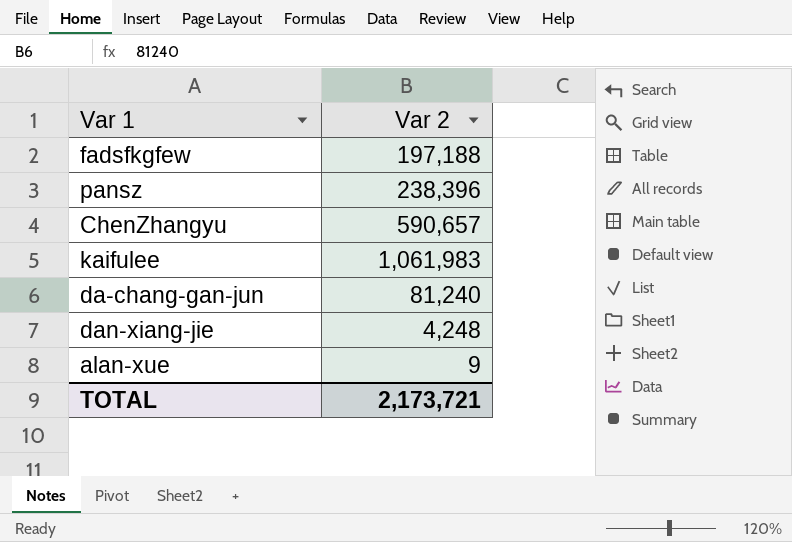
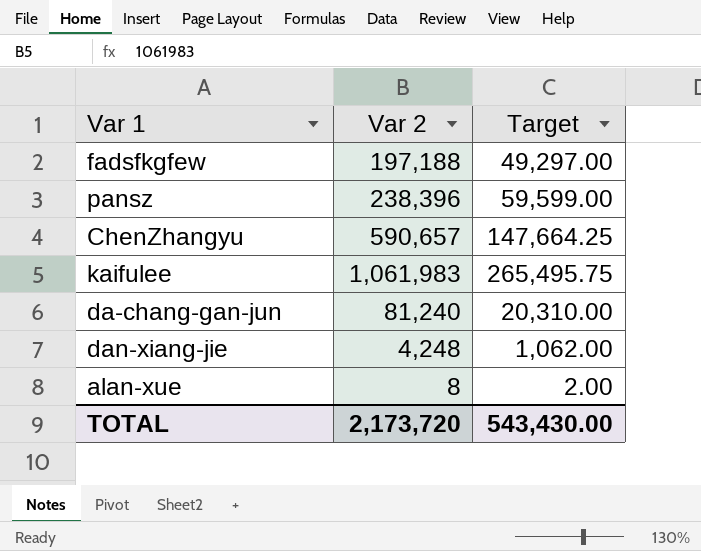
column Target | formula: none -> [Var 2] * 0.25
alan-xue | Var 2: 9 -> 8
TOTAL | Var 2: 2,173,721 -> 2,173,720

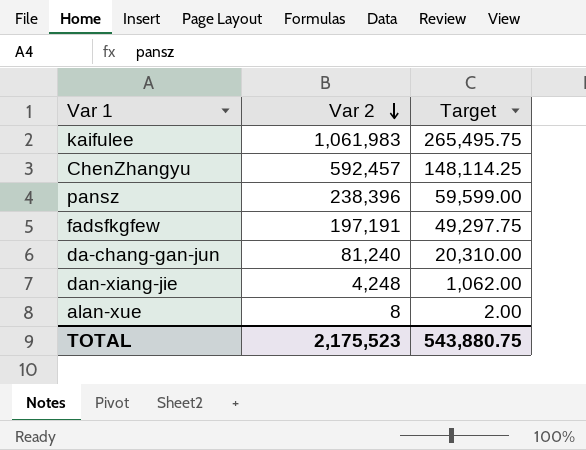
row order: none -> Var 2 descending
ChenZhangyu | Var 2: 590,657 -> 592,457
ChenZhangyu | Target: 147,664.25 -> 148,114.25
fadsfkgfew | Var 2: 197,188 -> 197,191
fadsfkgfew | Target: 49,297.00 -> 49,297.75
TOTAL | Var 2: 2,173,720 -> 2,175,523
TOTAL | Target: 543,430.00 -> 543,880.75

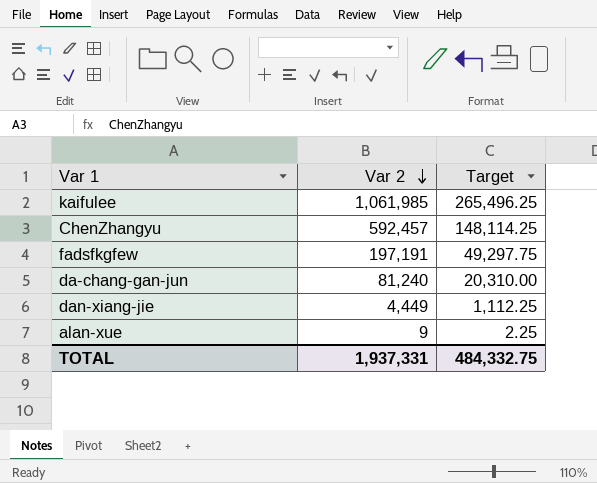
row pansz: 238,396 | 59,599.00 -> none
kaifulee | Var 2: 1,061,983 -> 1,061,985
kaifulee | Target: 265,495.75 -> 265,496.25
dan-xiang-jie | Var 2: 4,248 -> 4,449
dan-xiang-jie | Target: 1,062.00 -> 1,112.25
alan-xue | Var 2: 8 -> 9
alan-xue | Target: 2.00 -> 2.25
TOTAL | Var 2: 2,175,523 -> 1,937,331
TOTAL | Target: 543,880.75 -> 484,332.75

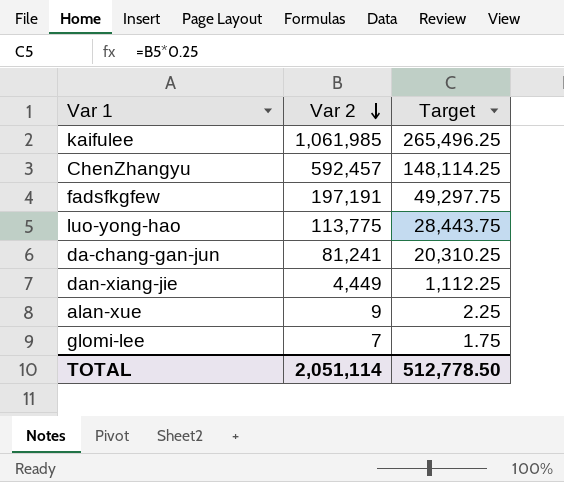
row luo-yong-hao: none -> 113,775 | 28,443.75
da-chang-gan-jun | Var 2: 81,240 -> 81,241
da-chang-gan-jun | Target: 20,310.00 -> 20,310.25
row glomi-lee: none -> 7 | 1.75
TOTAL | Var 2: 1,937,331 -> 2,051,114
TOTAL | Target: 484,332.75 -> 512,778.50

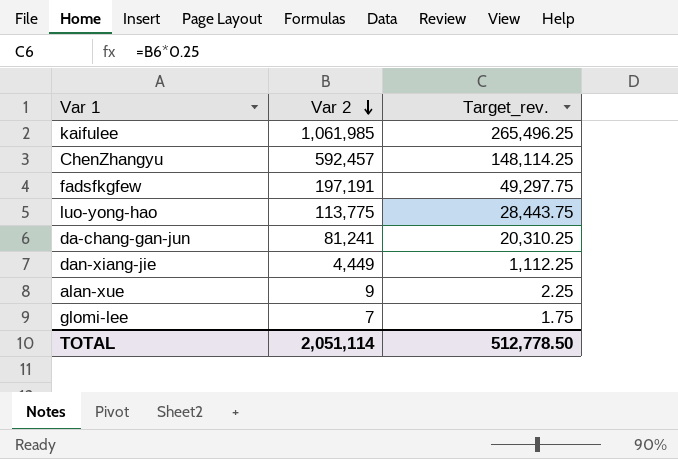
column name: Target -> Target_rev.

